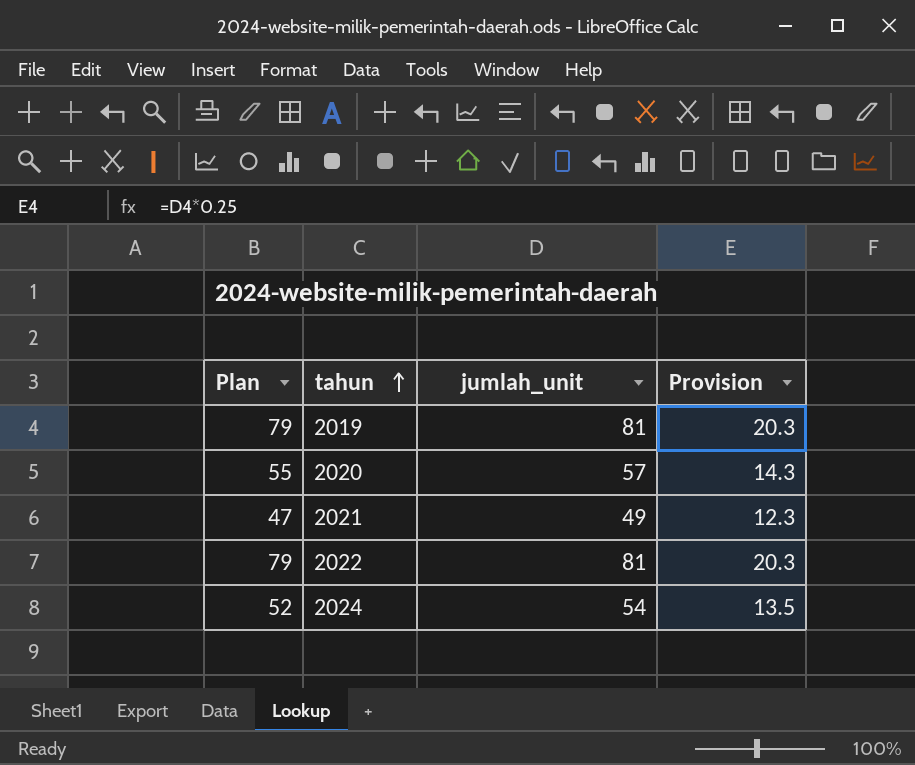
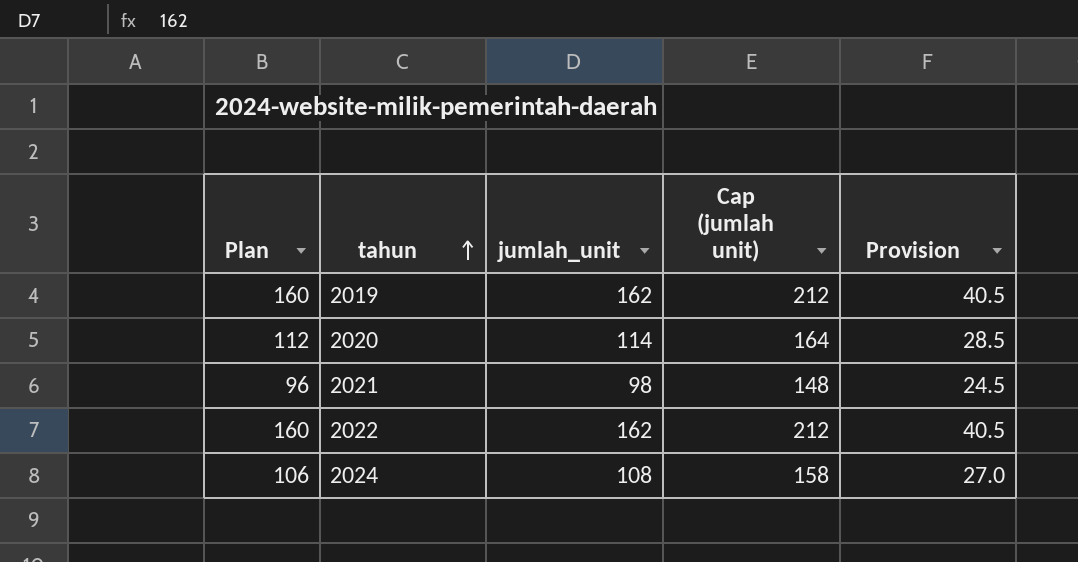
column Cap (jumlah unit) | formula: none -> [jumlah_unit] + 50
2019 | Plan: 79 -> 160
2019 | jumlah_unit: 81 -> 162
2019 | Provision: 20.3 -> 40.5
2020 | Plan: 55 -> 112
2020 | jumlah_unit: 57 -> 114
2020 | Provision: 14.3 -> 28.5
2021 | Plan: 47 -> 96
2021 | jumlah_unit: 49 -> 98
2021 | Provision: 12.3 -> 24.5
2022 | Plan: 79 -> 160
2022 | jumlah_unit: 81 -> 162
2022 | Provision: 20.3 -> 40.5
2024 | Plan: 52 -> 106
2024 | jumlah_unit: 54 -> 108
2024 | Provision: 13.5 -> 27.0

